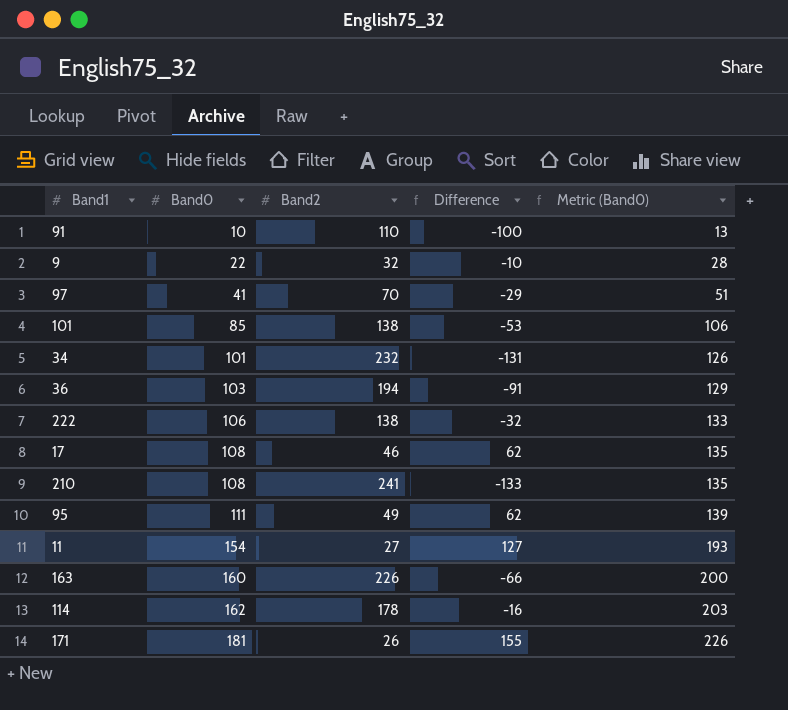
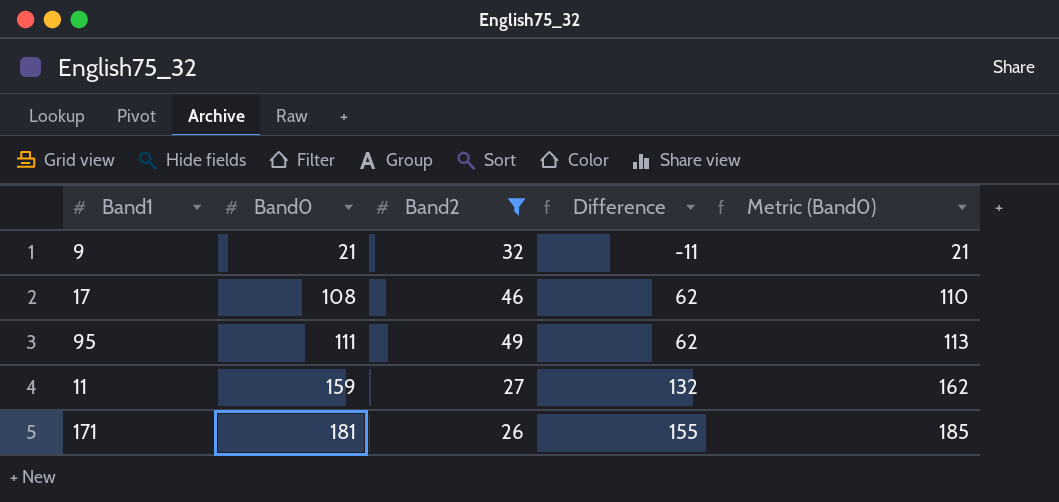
filter: none -> Band2 <= 49
column Metric (Band0) | formula: [Band0] * 1.25 -> [Band0] * 1.02
9 | Band0: 22 -> 21
9 | Difference: -10 -> -11
11 | Band0: 154 -> 159
11 | Difference: 127 -> 132

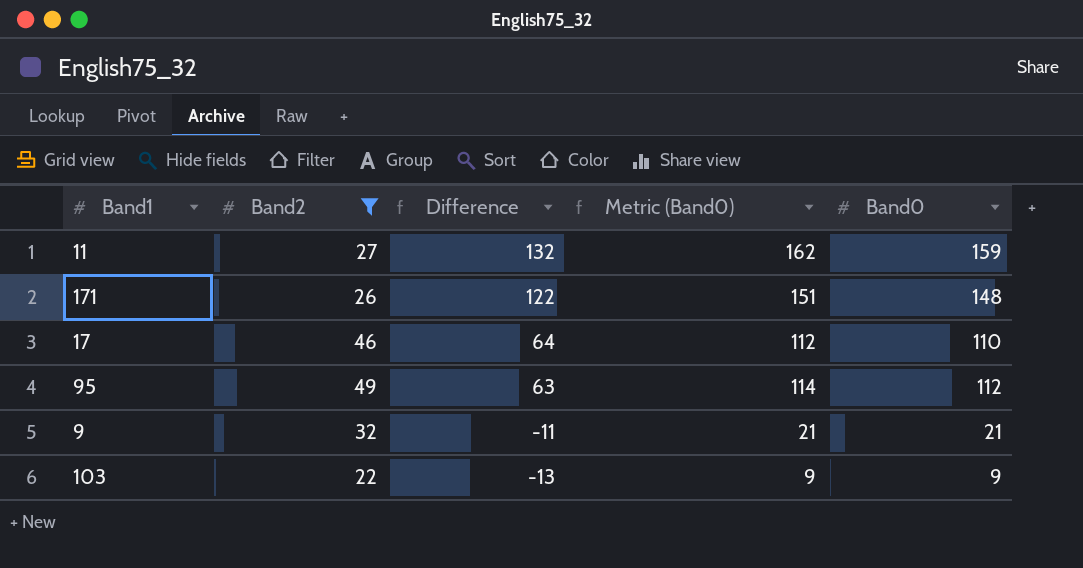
row order: Band0 ascending -> Difference descending
column Band0 | position: 2 -> 5
171 | Difference: 155 -> 122
171 | Metric (Band0): 185 -> 151
171 | Band0: 181 -> 148
17 | Difference: 62 -> 64
17 | Metric (Band0): 110 -> 112
17 | Band0: 108 -> 110
95 | Difference: 62 -> 63
95 | Metric (Band0): 113 -> 114
95 | Band0: 111 -> 112
row 103: none -> 22 | -13 | 9 | 9

